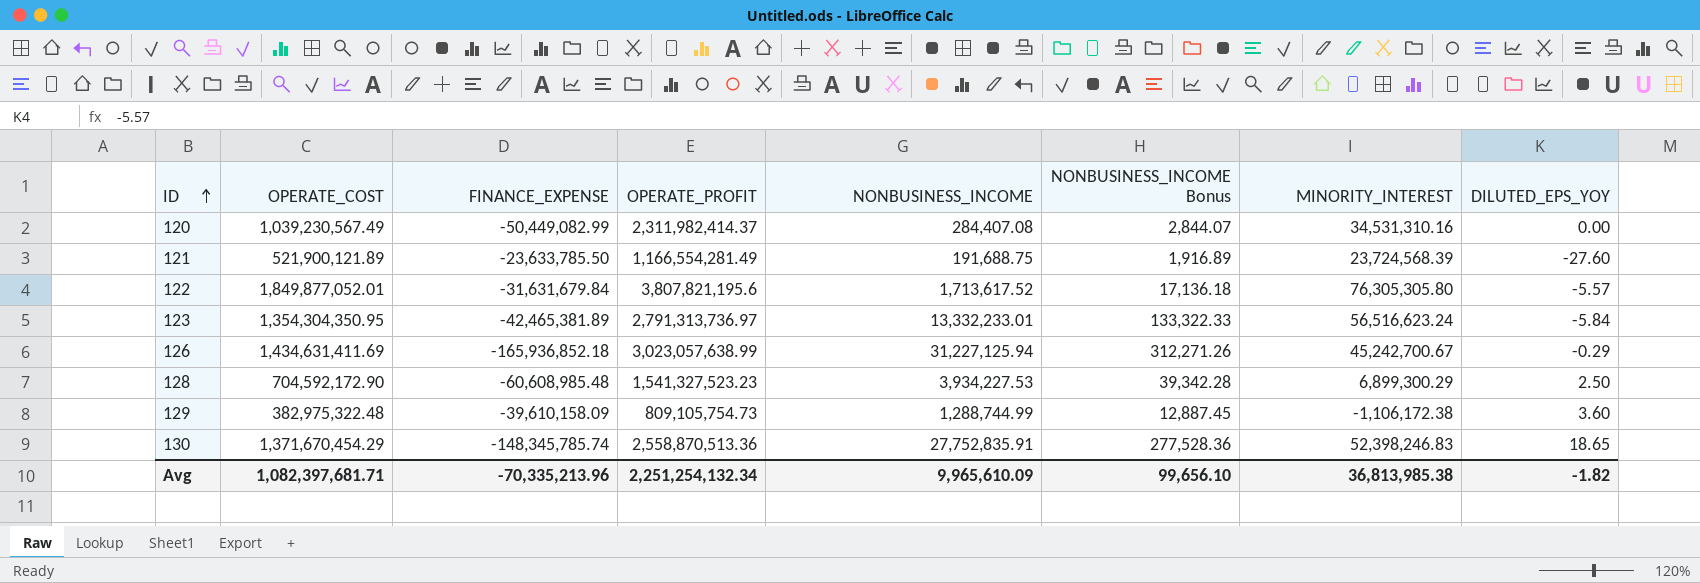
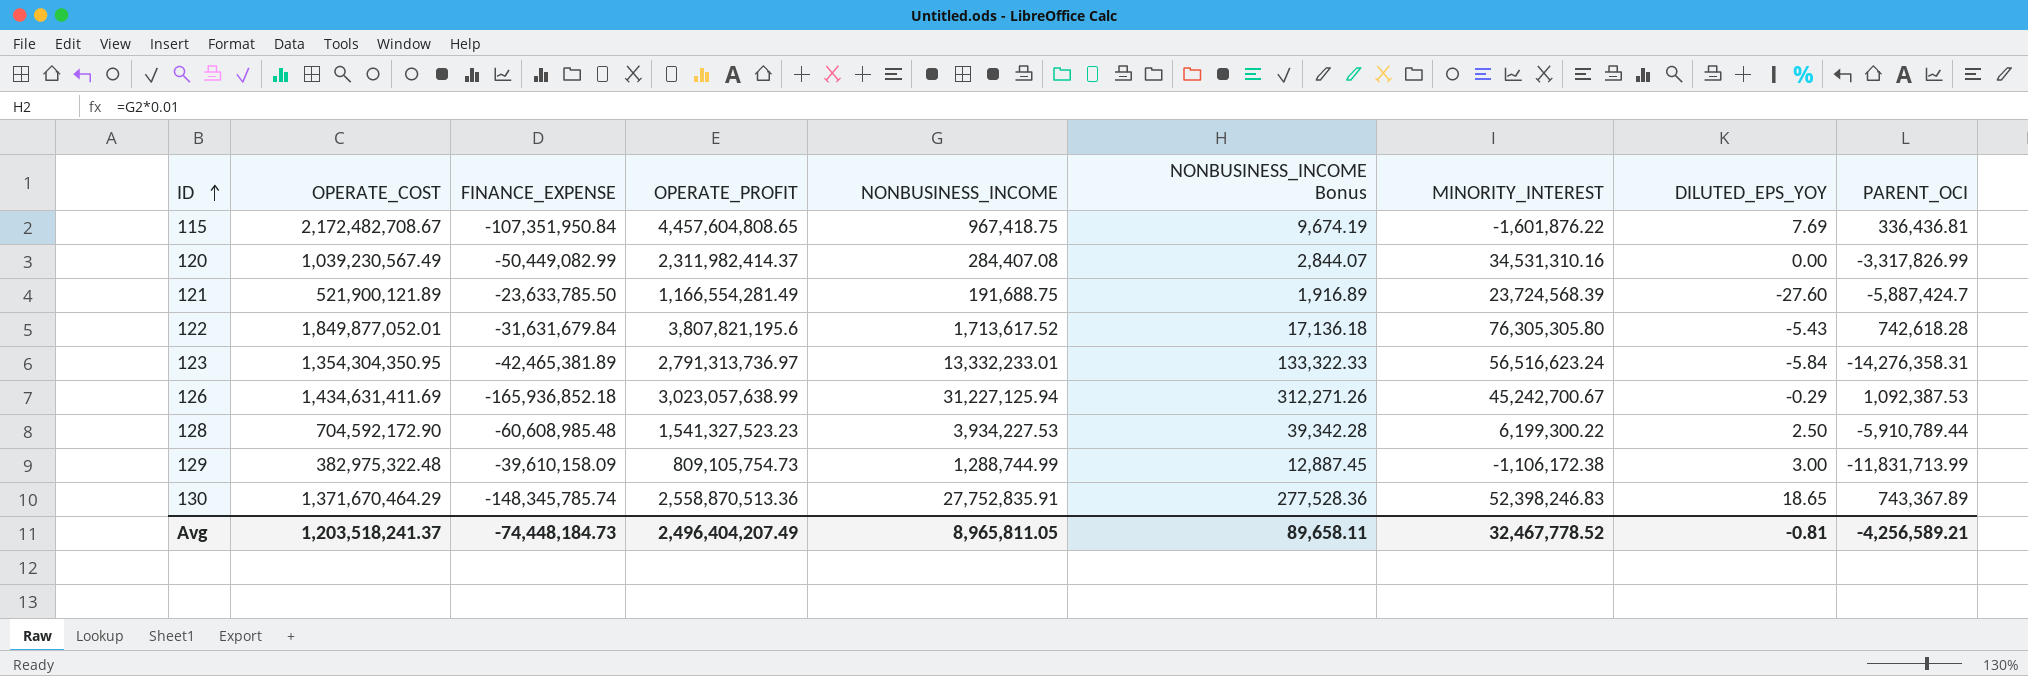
column PARENT_OCI | position: none -> 9
row 115: none -> 2,172,482,708.67 | -107,351,950.84 | 4,457,604,808.65 | 967,418.75 | 9,674.19 | -1,601,876.22 | 7.69 | 336,436.81
122 | DILUTED_EPS_YOY: -5.57 -> -5.43
128 | MINORITY_INTEREST: 6,899,300.29 -> 6,199,300.22
129 | DILUTED_EPS_YOY: 3.60 -> 3.00
130 | OPERATE_COST: 1,371,670,454.29 -> 1,371,670,464.29
Avg | OPERATE_COST: 1,082,397,681.71 -> 1,203,518,241.37
Avg | FINANCE_EXPENSE: -70,335,213.96 -> -74,448,184.73
Avg | OPERATE_PROFIT: 2,251,254,132.34 -> 2,496,404,207.49
Avg | NONBUSINESS_INCOME: 9,965,610.09 -> 8,965,811.05
Avg | NONBUSINESS_INCOME Bonus: 99,656.10 -> 89,658.11
Avg | MINORITY_INTEREST: 36,813,985.38 -> 32,467,778.52
Avg | DILUTED_EPS_YOY: -1.82 -> -0.81

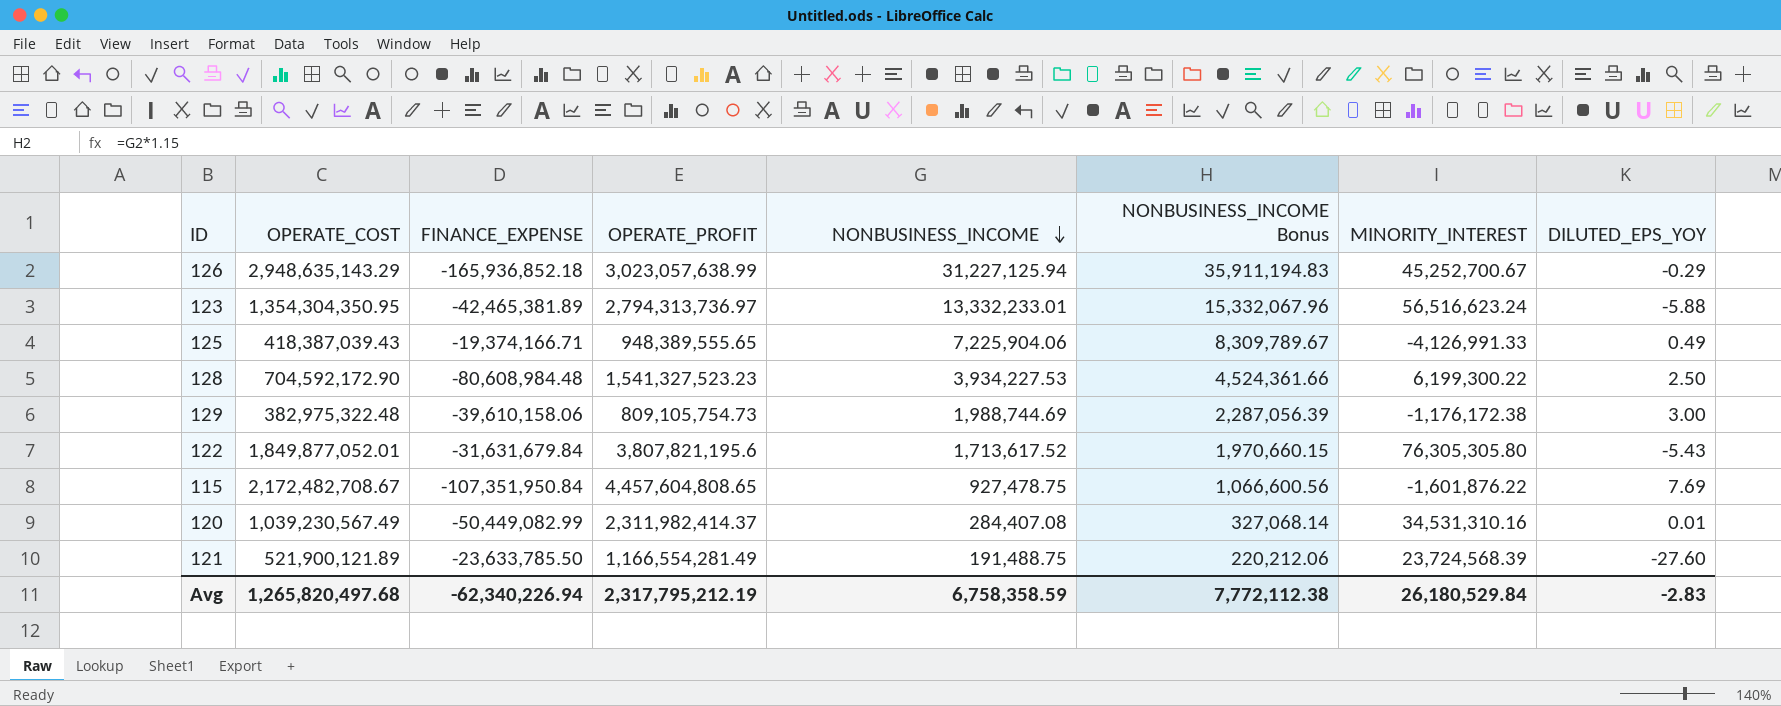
row order: ID ascending -> NONBUSINESS_INCOME descending
column PARENT_OCI | position: 9 -> none
column NONBUSINESS_INCOME Bonus | formula: [NONBUSINESS_INCOME] * 0.01 -> [NONBUSINESS_INCOME] * 1.15
row 130: 1,371,670,464.29 | -148,345,785.74 | 2,558,870,513.36 | 27,752,835.91 | 277,528.36 | 52,398,246.83 | 18.65 | 743,367.89 -> none
126 | OPERATE_COST: 1,434,631,411.69 -> 2,948,635,143.29
126 | MINORITY_INTEREST: 45,242,700.67 -> 45,252,700.67
123 | OPERATE_PROFIT: 2,791,313,736.97 -> 2,794,313,736.97
123 | DILUTED_EPS_YOY: -5.84 -> -5.88
row 125: none -> 418,387,039.43 | -19,374,166.71 | 948,389,555.65 | 7,225,904.06 | 8,309,789.67 | -4,126,991.33 | 0.49
128 | FINANCE_EXPENSE: -60,608,985.48 -> -80,608,984.48
129 | FINANCE_EXPENSE: -39,610,158.09 -> -39,610,158.06
129 | NONBUSINESS_INCOME: 1,288,744.99 -> 1,988,744.69
129 | MINORITY_INTEREST: -1,106,172.38 -> -1,176,172.38
115 | NONBUSINESS_INCOME: 967,418.75 -> 927,478.75
120 | DILUTED_EPS_YOY: 0.00 -> 0.01
121 | NONBUSINESS_INCOME: 191,688.75 -> 191,488.75
Avg | OPERATE_COST: 1,203,518,241.37 -> 1,265,820,497.68
Avg | FINANCE_EXPENSE: -74,448,184.73 -> -62,340,226.94
Avg | OPERATE_PROFIT: 2,496,404,207.49 -> 2,317,795,212.19
Avg | NONBUSINESS_INCOME: 8,965,811.05 -> 6,758,358.59
Avg | NONBUSINESS_INCOME Bonus: 89,658.11 -> 7,772,112.38
Avg | MINORITY_INTEREST: 32,467,778.52 -> 26,180,529.84
Avg | DILUTED_EPS_YOY: -0.81 -> -2.83

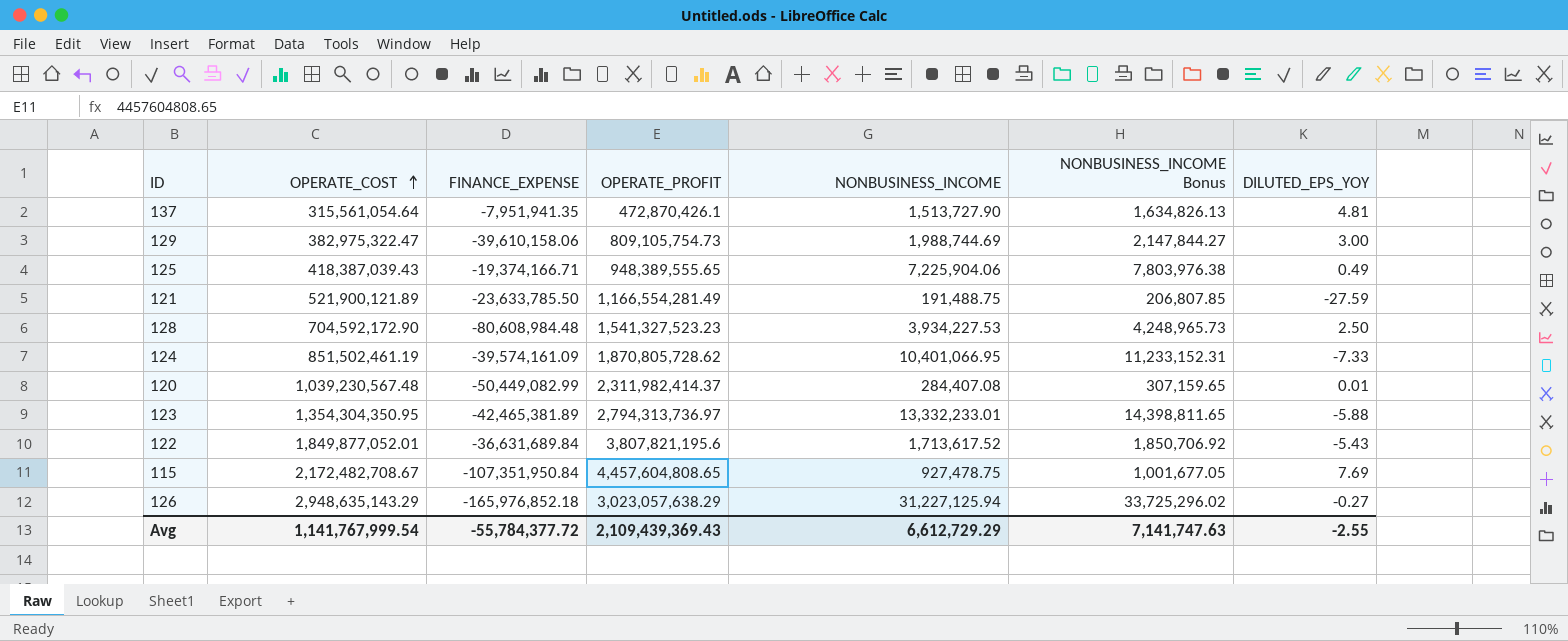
row order: NONBUSINESS_INCOME descending -> OPERATE_COST ascending
column MINORITY_INTEREST | position: 7 -> none
column NONBUSINESS_INCOME Bonus | formula: [NONBUSINESS_INCOME] * 1.15 -> [NONBUSINESS_INCOME] * 1.08
row 137: none -> 315,561,054.64 | -7,951,941.35 | 472,870,426.1 | 1,513,727.90 | 1,634,826.13 | 4.81
129 | OPERATE_COST: 382,975,322.48 -> 382,975,322.47
121 | DILUTED_EPS_YOY: -27.60 -> -27.59
row 124: none -> 851,502,461.19 | -39,574,161.09 | 1,870,805,728.62 | 10,401,066.95 | 11,233,152.31 | -7.33
120 | OPERATE_COST: 1,039,230,567.49 -> 1,039,230,567.48
122 | FINANCE_EXPENSE: -31,631,679.84 -> -36,631,689.84
126 | FINANCE_EXPENSE: -165,936,852.18 -> -165,976,852.18
126 | OPERATE_PROFIT: 3,023,057,638.99 -> 3,023,057,638.29
126 | DILUTED_EPS_YOY: -0.29 -> -0.27
Avg | OPERATE_COST: 1,265,820,497.68 -> 1,141,767,999.54
Avg | FINANCE_EXPENSE: -62,340,226.94 -> -55,784,377.72
Avg | OPERATE_PROFIT: 2,317,795,212.19 -> 2,109,439,369.43
Avg | NONBUSINESS_INCOME: 6,758,358.59 -> 6,612,729.29
Avg | NONBUSINESS_INCOME Bonus: 7,772,112.38 -> 7,141,747.63
Avg | DILUTED_EPS_YOY: -2.83 -> -2.55

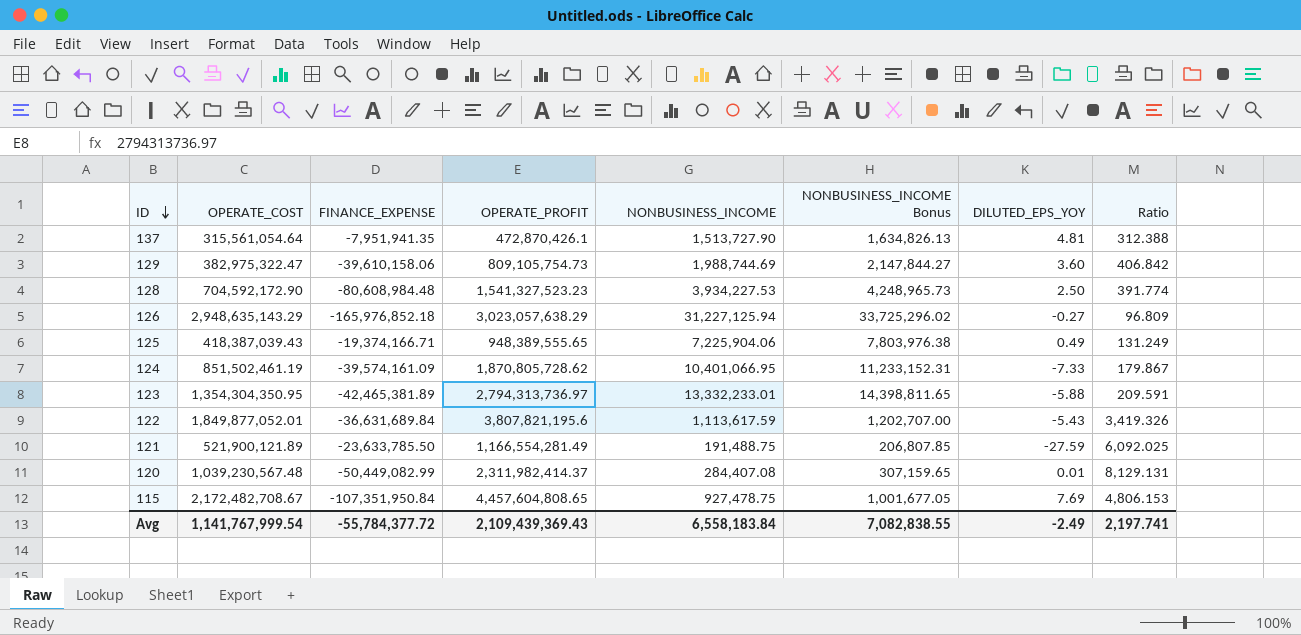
row order: OPERATE_COST ascending -> ID descending
column Ratio | formula: none -> [OPERATE_PROFIT] / [NONBUSINESS_INCOME]
129 | DILUTED_EPS_YOY: 3.00 -> 3.60
122 | NONBUSINESS_INCOME: 1,713,617.52 -> 1,113,617.59
122 | NONBUSINESS_INCOME Bonus: 1,850,706.92 -> 1,202,707.00
Avg | NONBUSINESS_INCOME: 6,612,729.29 -> 6,558,183.84
Avg | NONBUSINESS_INCOME Bonus: 7,141,747.63 -> 7,082,838.55
Avg | DILUTED_EPS_YOY: -2.55 -> -2.49

